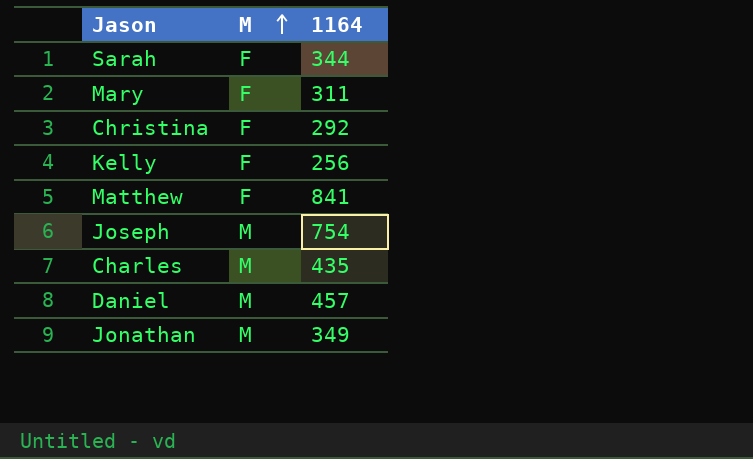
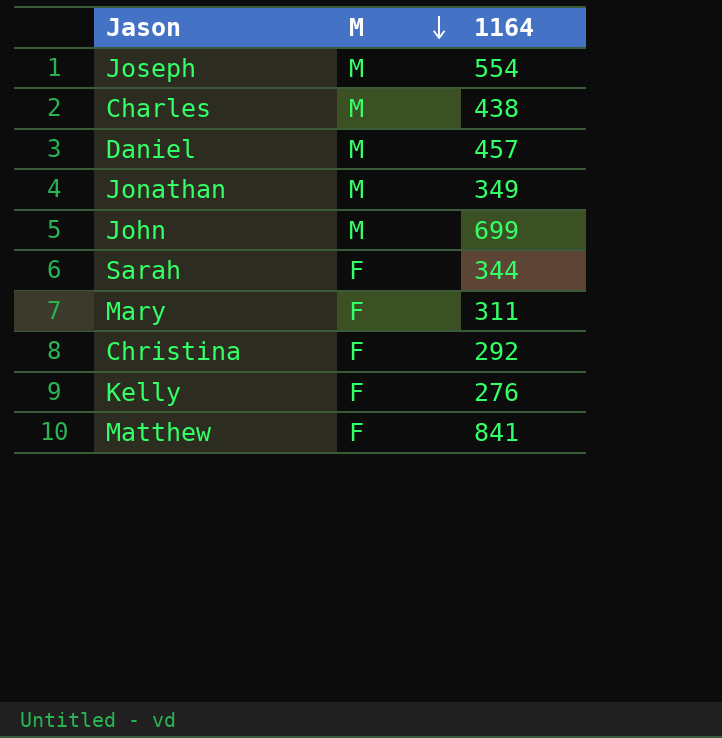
row order: M ascending -> M descending
Joseph | 1164: 754 -> 554
Charles | 1164: 435 -> 438
row John: none -> M | 699
Kelly | 1164: 256 -> 276

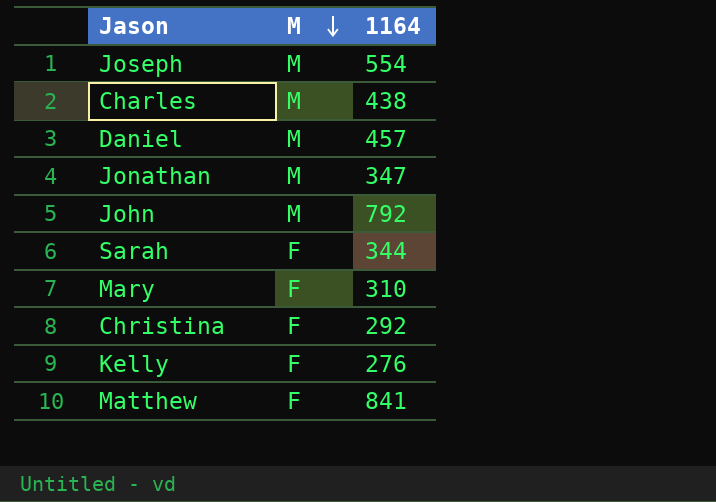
Jonathan | 1164: 349 -> 347
John | 1164: 699 -> 792
Mary | 1164: 311 -> 310

